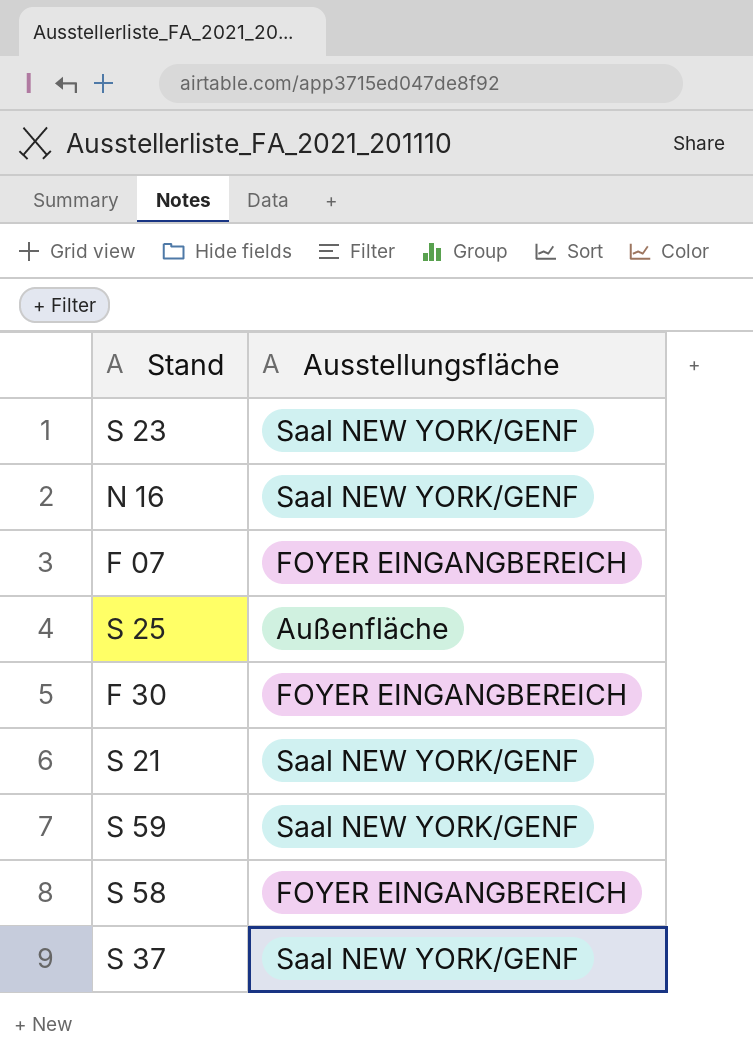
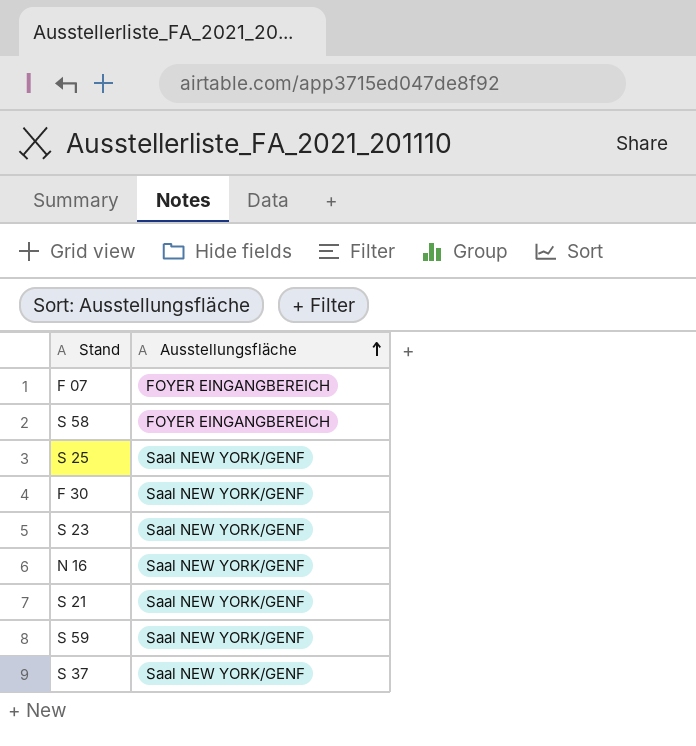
row order: none -> Ausstellungsfläche ascending
S 25 | Ausstellungsfläche: Außenfläche -> Saal NEW YORK/GENF
F 30 | Ausstellungsfläche: FOYER EINGANGBEREICH -> Saal NEW YORK/GENF

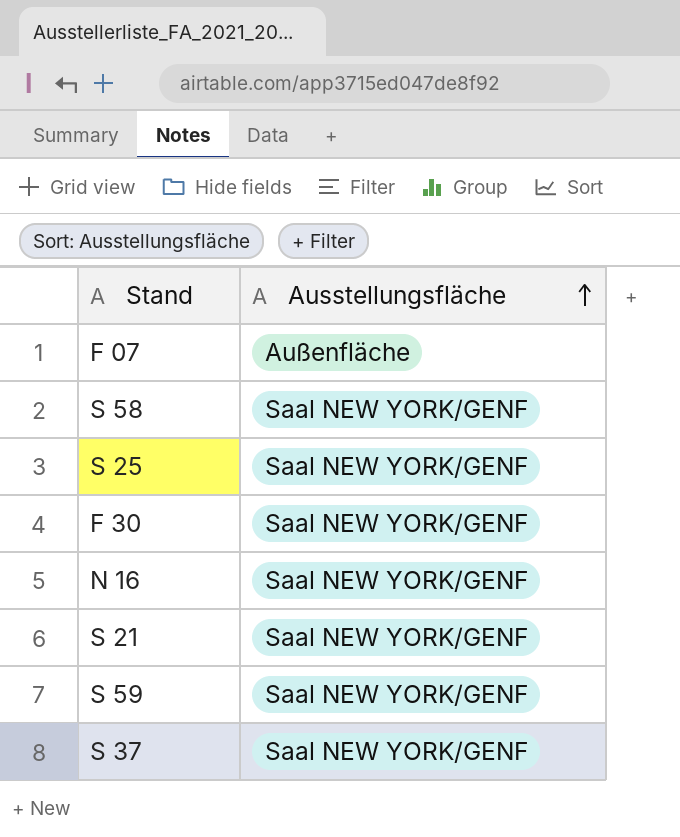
row S 23: Saal NEW YORK/GENF -> none
F 07 | Ausstellungsfläche: FOYER EINGANGBEREICH -> Außenfläche
S 58 | Ausstellungsfläche: FOYER EINGANGBEREICH -> Saal NEW YORK/GENF

